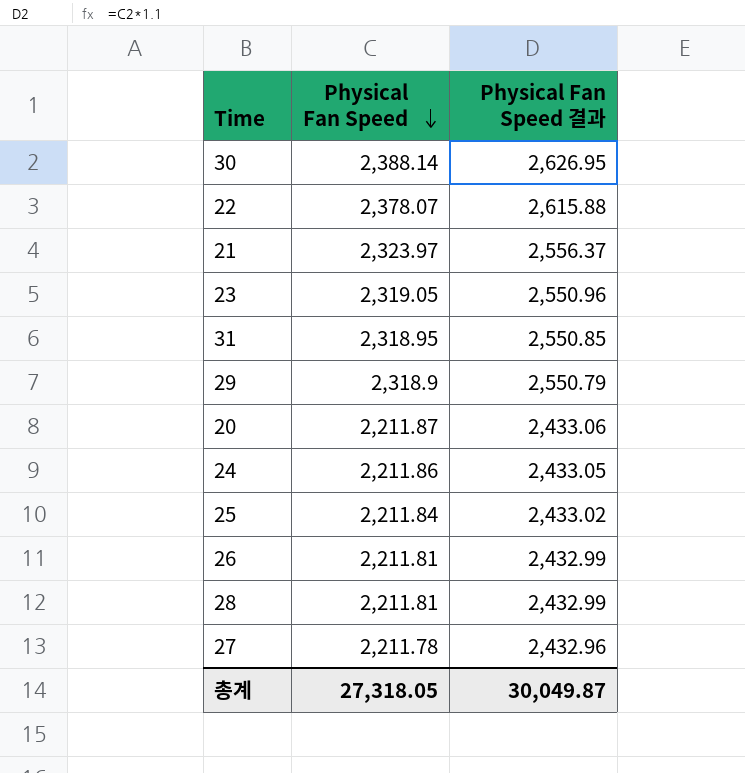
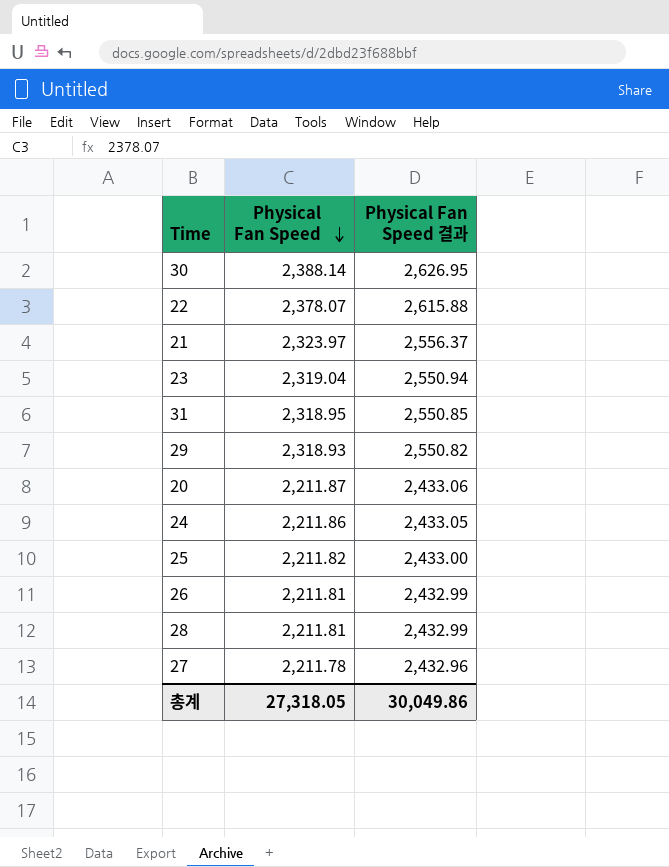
23 | Physical Fan Speed: 2,319.05 -> 2,319.04
23 | Physical Fan Speed 결과: 2,550.96 -> 2,550.94
29 | Physical Fan Speed: 2,318.9 -> 2,318.93
29 | Physical Fan Speed 결과: 2,550.79 -> 2,550.82
25 | Physical Fan Speed: 2,211.84 -> 2,211.82
25 | Physical Fan Speed 결과: 2,433.02 -> 2,433.00
총계 | Physical Fan Speed 결과: 30,049.87 -> 30,049.86

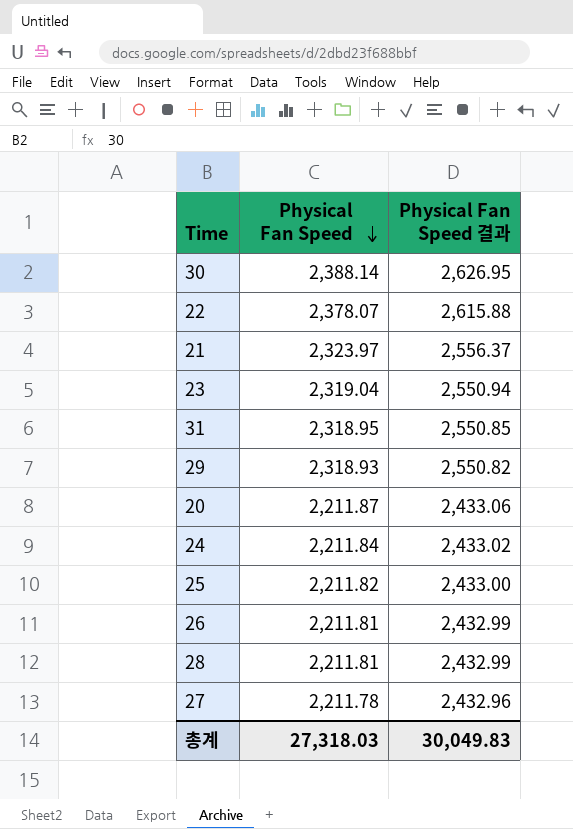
24 | Physical Fan Speed: 2,211.86 -> 2,211.84
24 | Physical Fan Speed 결과: 2,433.05 -> 2,433.02
총계 | Physical Fan Speed: 27,318.05 -> 27,318.03
총계 | Physical Fan Speed 결과: 30,049.86 -> 30,049.83

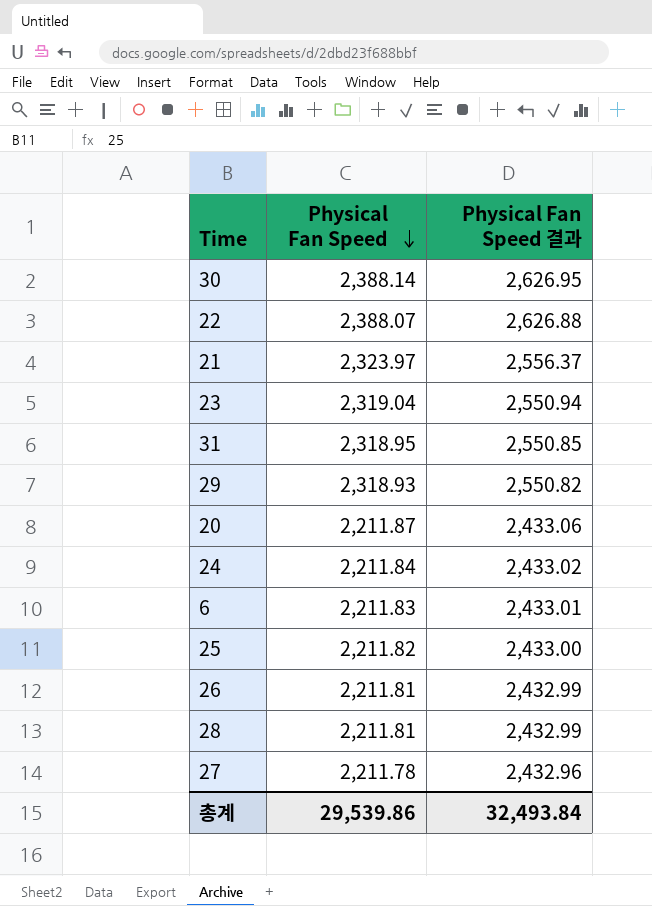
22 | Physical Fan Speed: 2,378.07 -> 2,388.07
22 | Physical Fan Speed 결과: 2,615.88 -> 2,626.88
row 6: none -> 2,211.83 | 2,433.01
총계 | Physical Fan Speed: 27,318.03 -> 29,539.86
총계 | Physical Fan Speed 결과: 30,049.83 -> 32,493.84

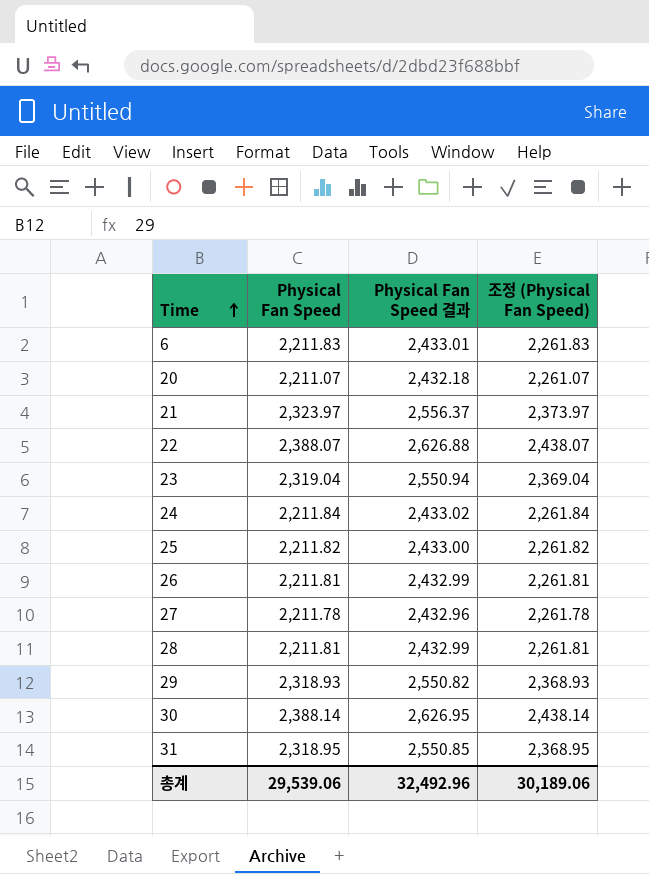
row order: Physical Fan Speed descending -> Time ascending
column 조정 (Physical Fan Speed) | formula: none -> [Physical Fan Speed] + 50
20 | Physical Fan Speed: 2,211.87 -> 2,211.07
20 | Physical Fan Speed 결과: 2,433.06 -> 2,432.18
총계 | Physical Fan Speed: 29,539.86 -> 29,539.06
총계 | Physical Fan Speed 결과: 32,493.84 -> 32,492.96

